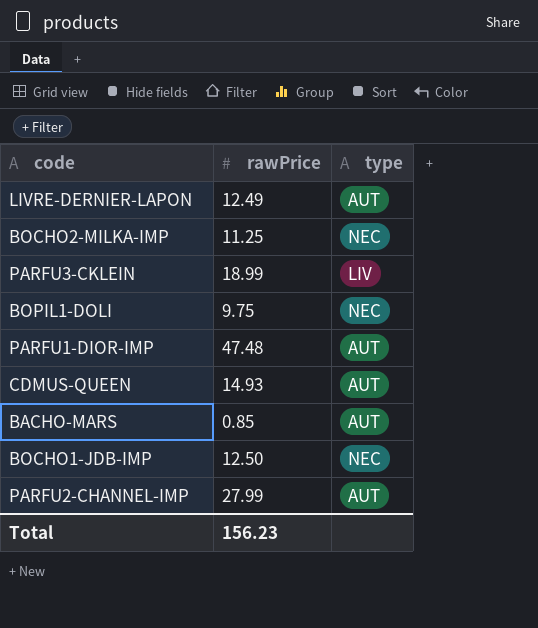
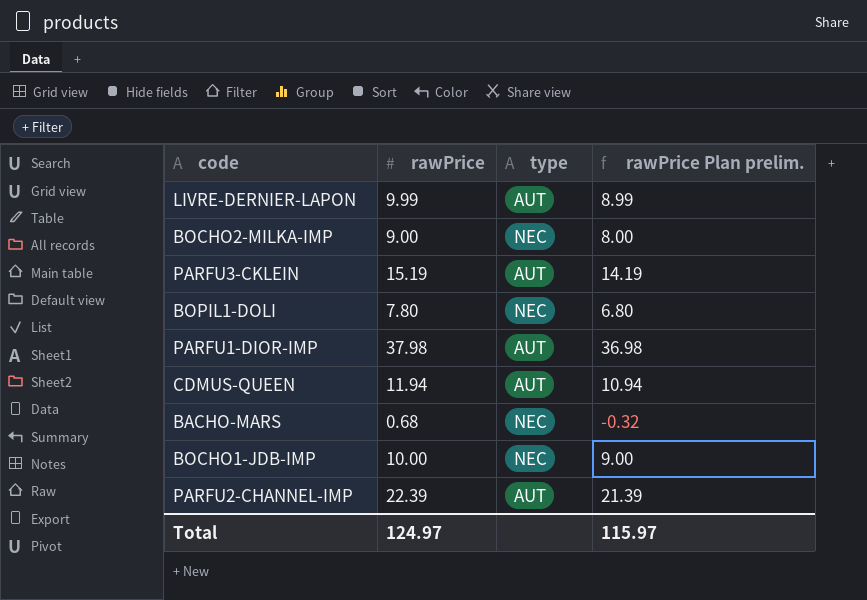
column rawPrice Plan prelim. | formula: none -> [rawPrice] - 1
LIVRE-DERNIER-LAPON | rawPrice: 12.49 -> 9.99
BOCHO2-MILKA-IMP | rawPrice: 11.25 -> 9.00
PARFU3-CKLEIN | rawPrice: 18.99 -> 15.19
PARFU3-CKLEIN | type: LIV -> AUT
BOPIL1-DOLI | rawPrice: 9.75 -> 7.80
PARFU1-DIOR-IMP | rawPrice: 47.48 -> 37.98
CDMUS-QUEEN | rawPrice: 14.93 -> 11.94
BACHO-MARS | rawPrice: 0.85 -> 0.68
BACHO-MARS | type: AUT -> NEC
BOCHO1-JDB-IMP | rawPrice: 12.50 -> 10.00
PARFU2-CHANNEL-IMP | rawPrice: 27.99 -> 22.39
Total | rawPrice: 156.23 -> 124.97

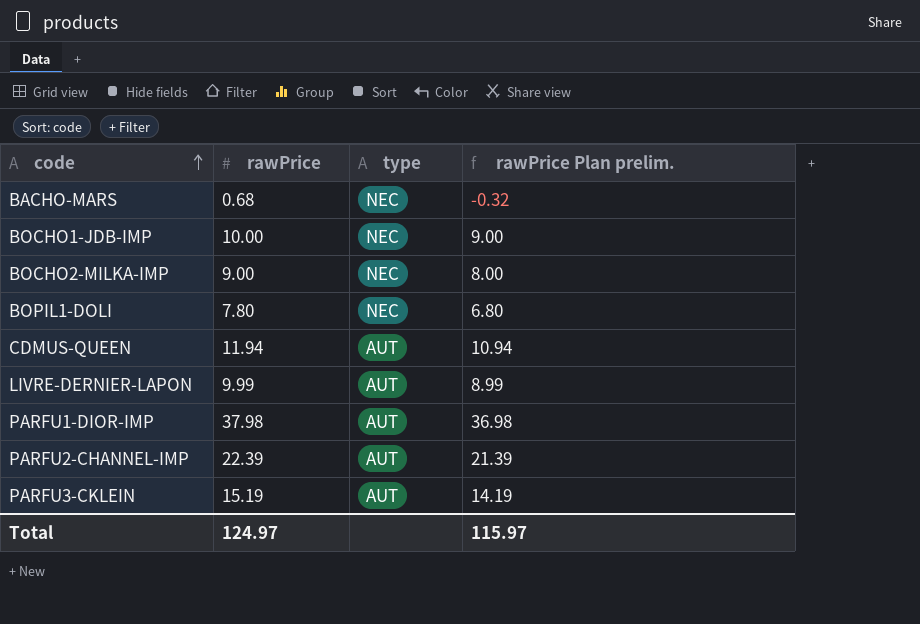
row order: none -> code ascending

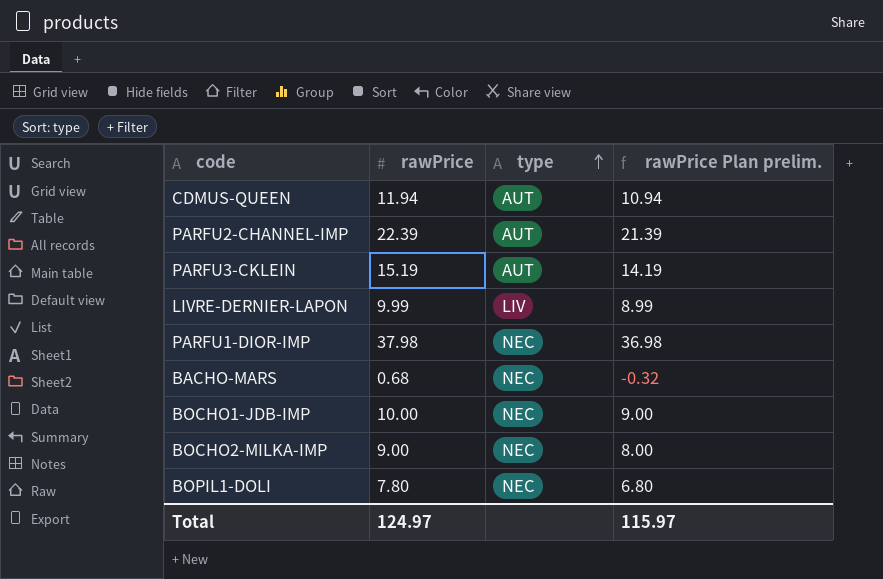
row order: code ascending -> type ascending
LIVRE-DERNIER-LAPON | type: AUT -> LIV
PARFU1-DIOR-IMP | type: AUT -> NEC

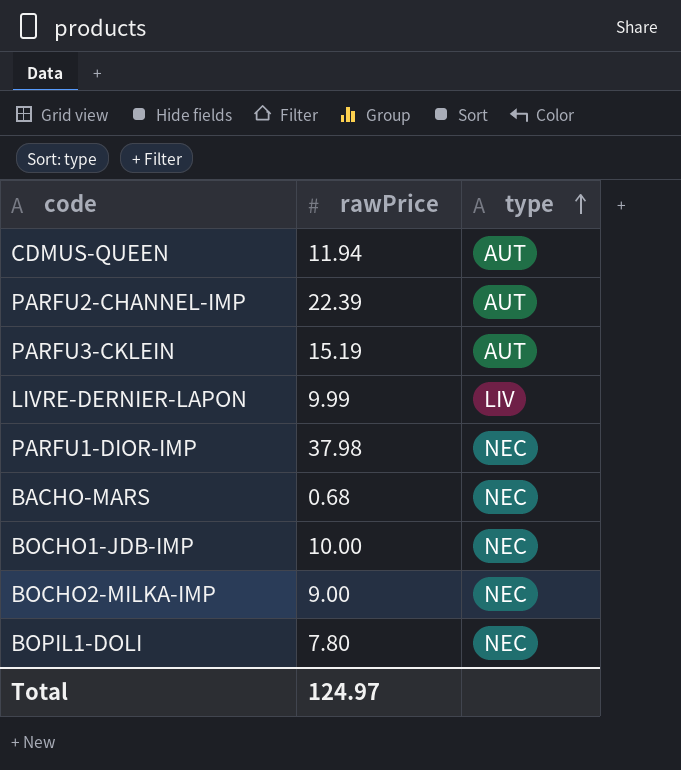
column rawPrice Plan prelim. | formula: [rawPrice] - 1 -> none

